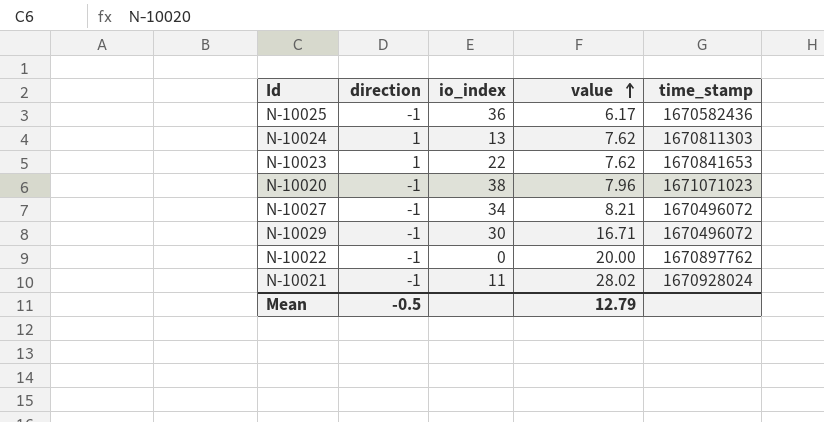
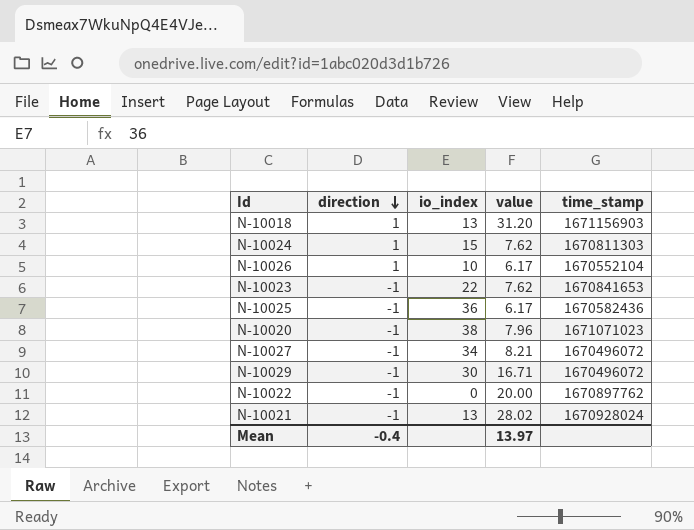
row order: value ascending -> direction descending
row N-10018: none -> 1 | 13 | 31.20 | 1671156903
N-10024 | io_index: 13 -> 15
row N-10026: none -> 1 | 10 | 6.17 | 1670552104
N-10023 | direction: 1 -> -1
N-10021 | io_index: 11 -> 13
Mean | direction: -0.5 -> -0.4
Mean | value: 12.79 -> 13.97

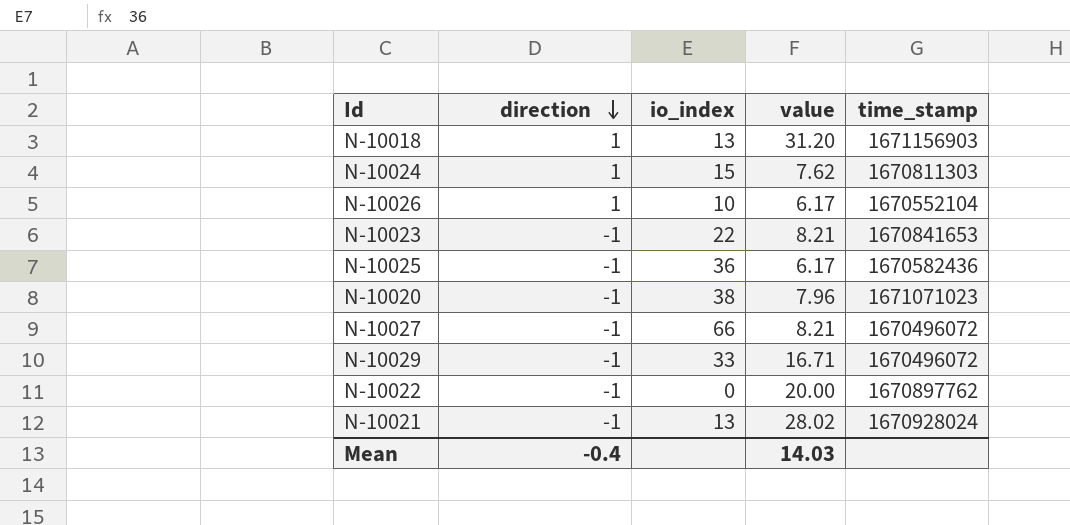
N-10023 | value: 7.62 -> 8.21
N-10027 | io_index: 34 -> 66
N-10029 | io_index: 30 -> 33
Mean | value: 13.97 -> 14.03

